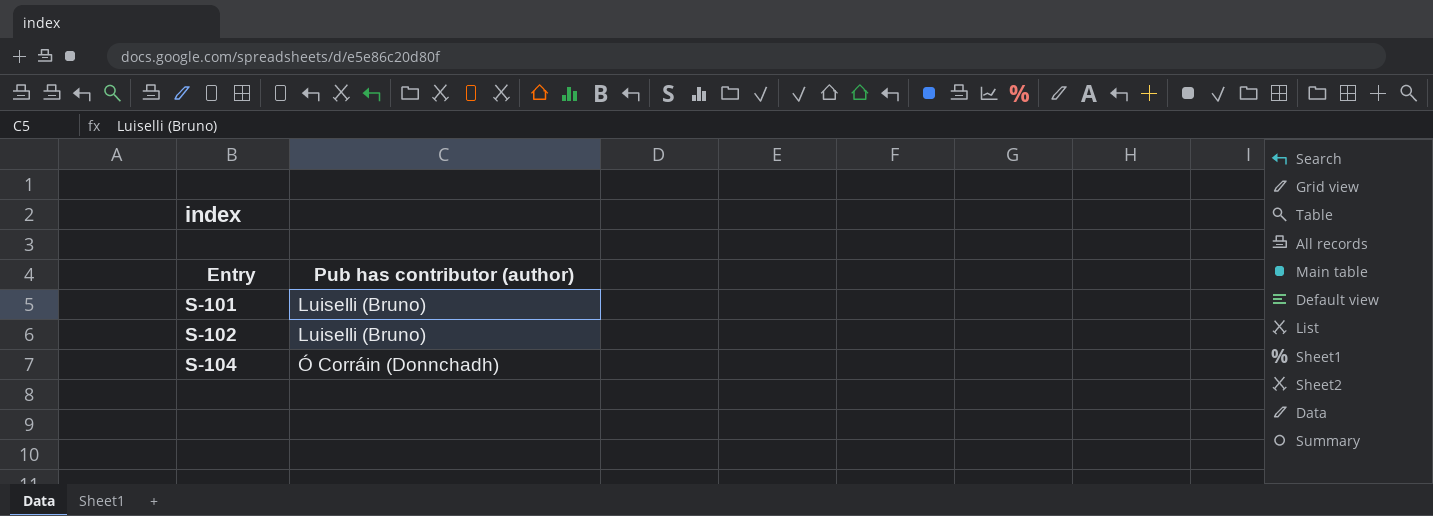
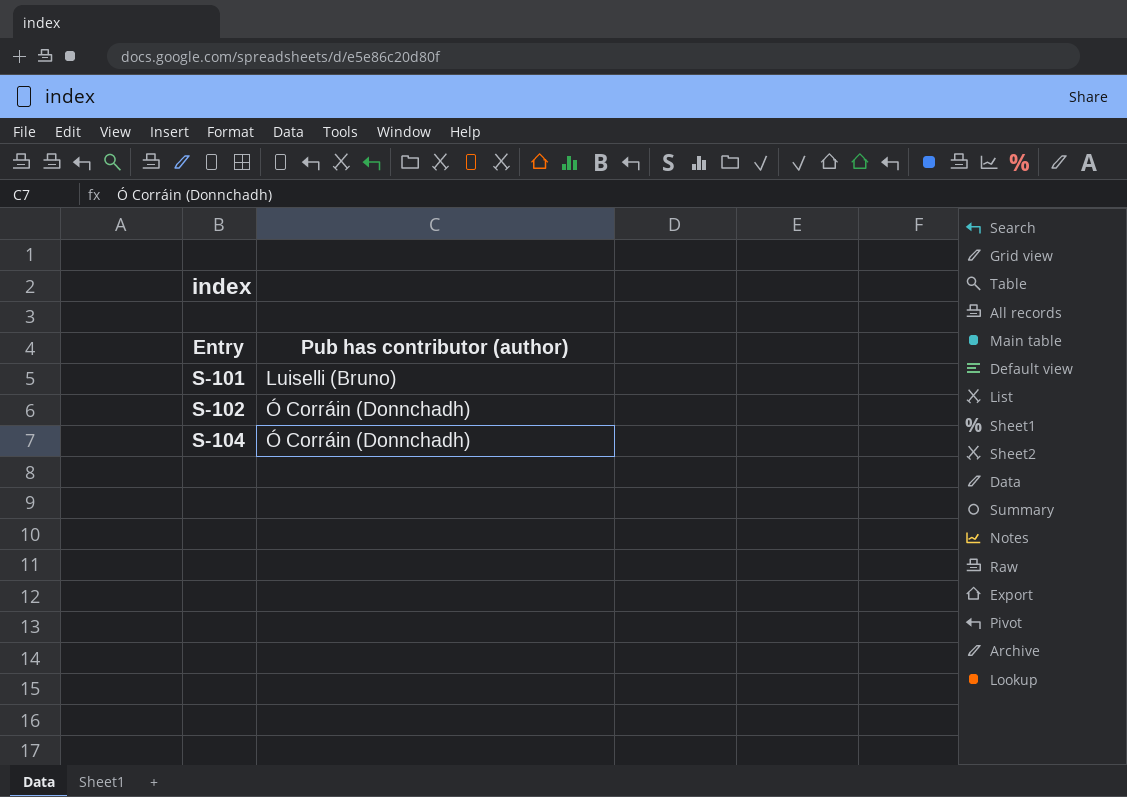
S-102 | Pub has contributor (author): Luiselli (Bruno) -> Ó Corráin (Donnchadh)

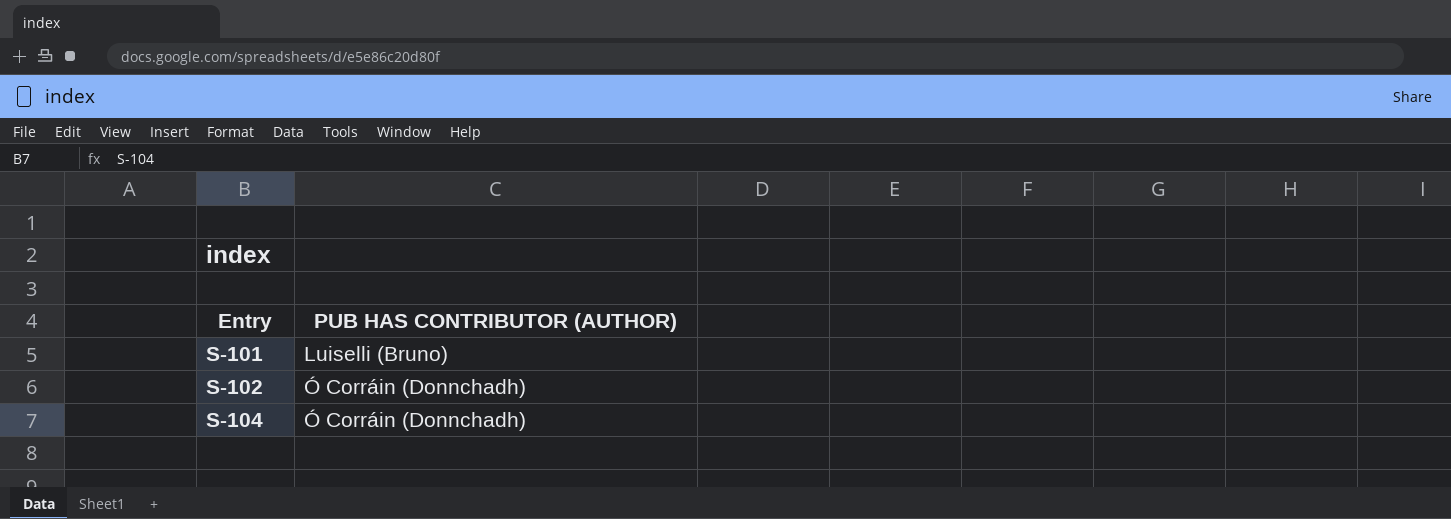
column name: Pub has contributor (author) -> PUB HAS CONTRIBUTOR (AUTHOR)

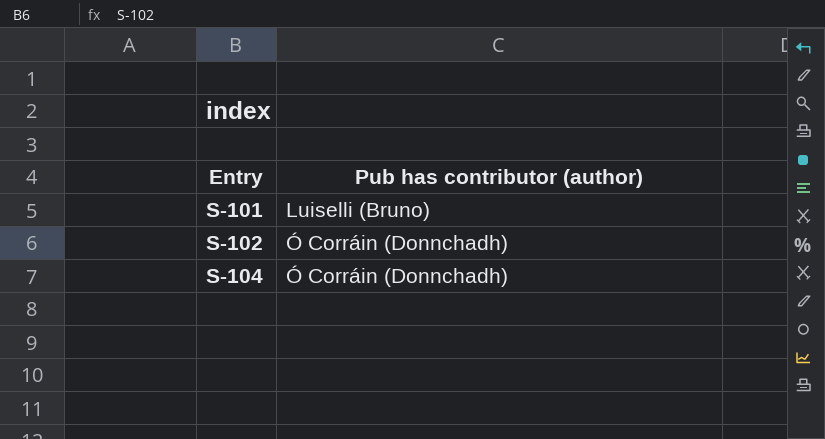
column name: PUB HAS CONTRIBUTOR (AUTHOR) -> Pub has contributor (author)

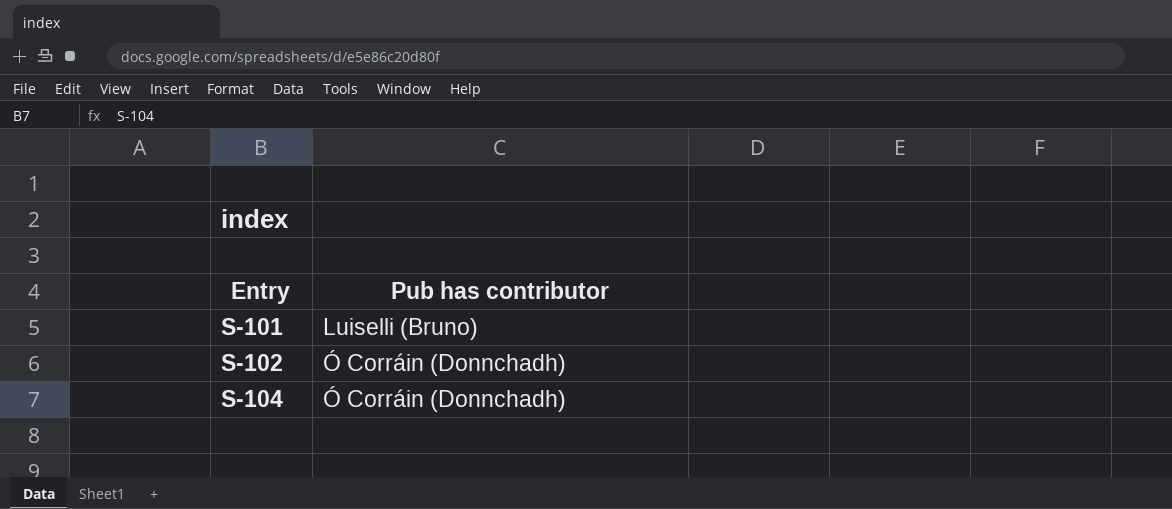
column name: Pub has contributor (author) -> Pub has contributor

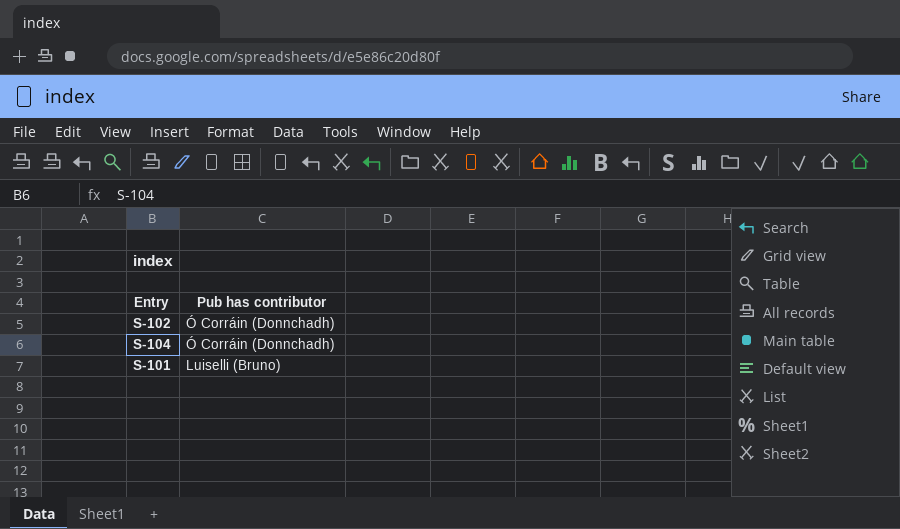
row order: Entry ascending -> Pub has contributor descending

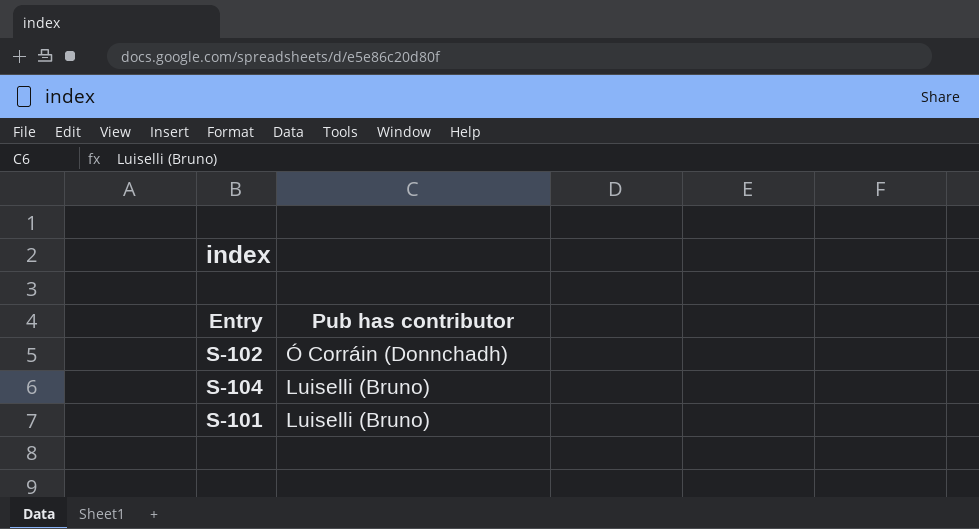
S-104 | Pub has contributor: Ó Corráin (Donnchadh) -> Luiselli (Bruno)

